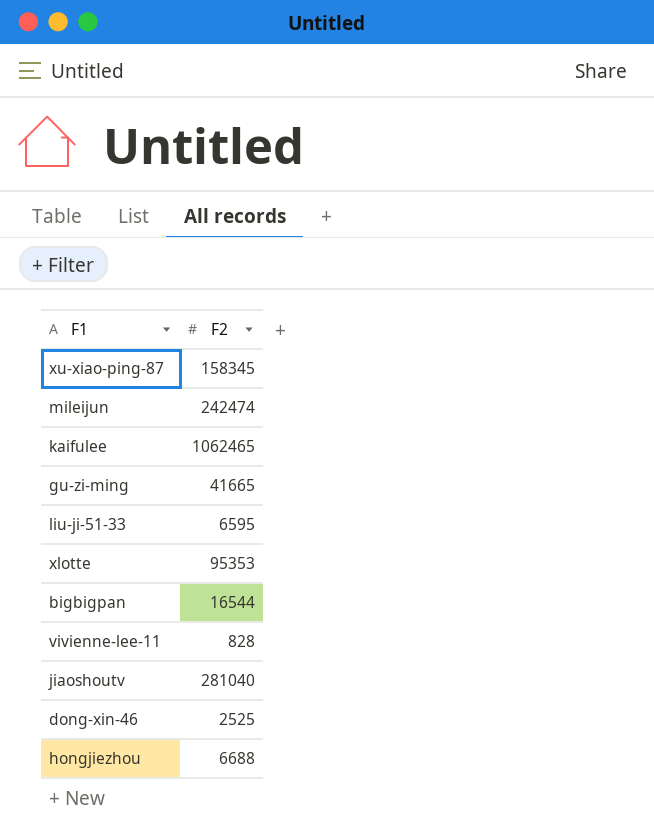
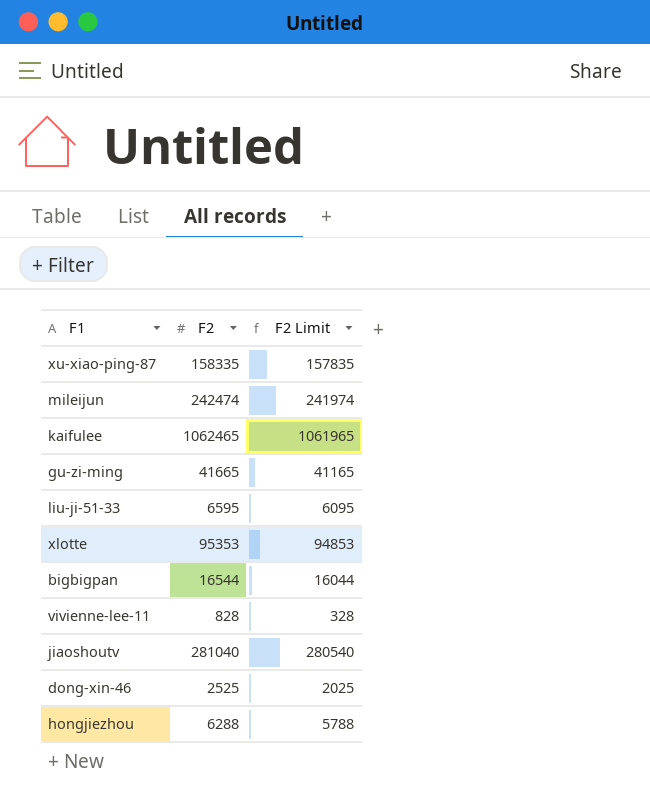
column F2 Limit | formula: none -> [F2] - 500
xu-xiao-ping-87 | F2: 158345 -> 158335
hongjiezhou | F2: 6688 -> 6288

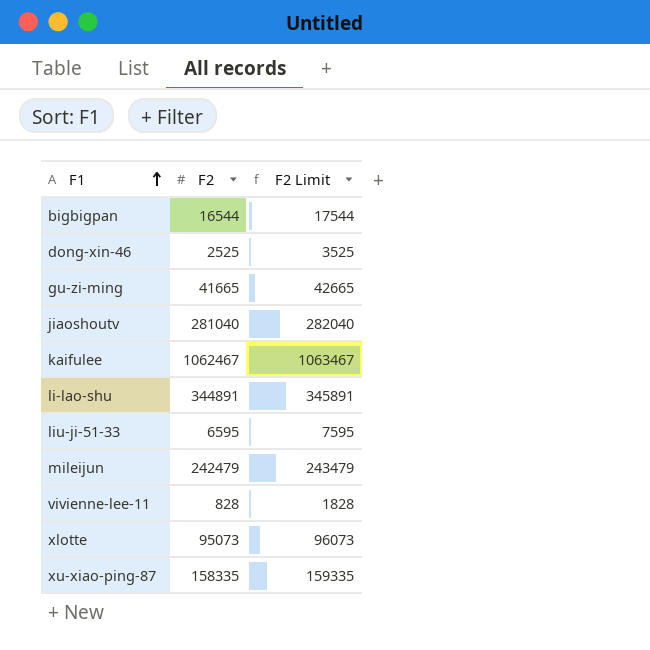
row order: none -> F1 ascending
column F2 Limit | formula: [F2] - 500 -> [F2] + 1000
row hongjiezhou: 6288 | 5788 -> none
kaifulee | F2: 1062465 -> 1062467
row li-lao-shu: none -> 344891 | 345891
mileijun | F2: 242474 -> 242479
xlotte | F2: 95353 -> 95073

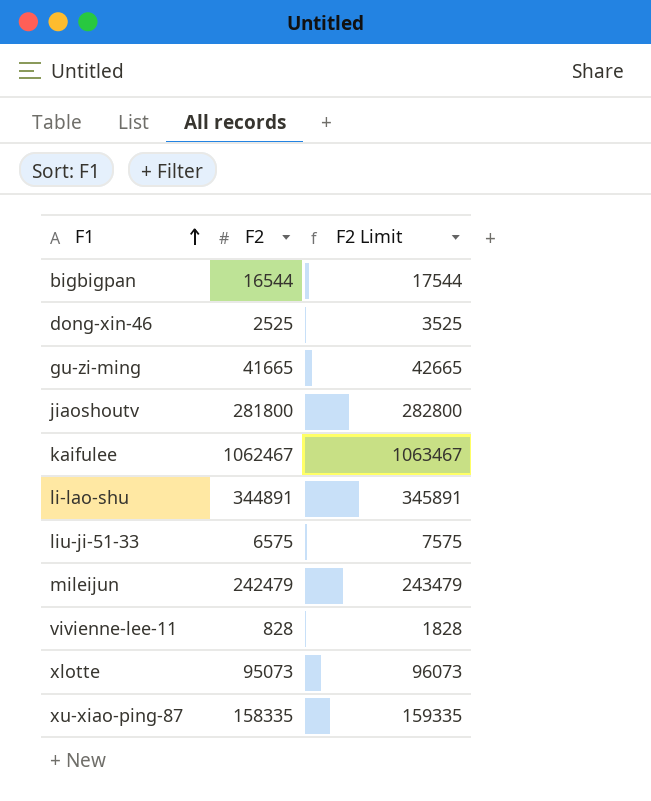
jiaoshoutv | F2: 281040 -> 281800
jiaoshoutv | F2 Limit: 282040 -> 282800
liu-ji-51-33 | F2: 6595 -> 6575
liu-ji-51-33 | F2 Limit: 7595 -> 7575

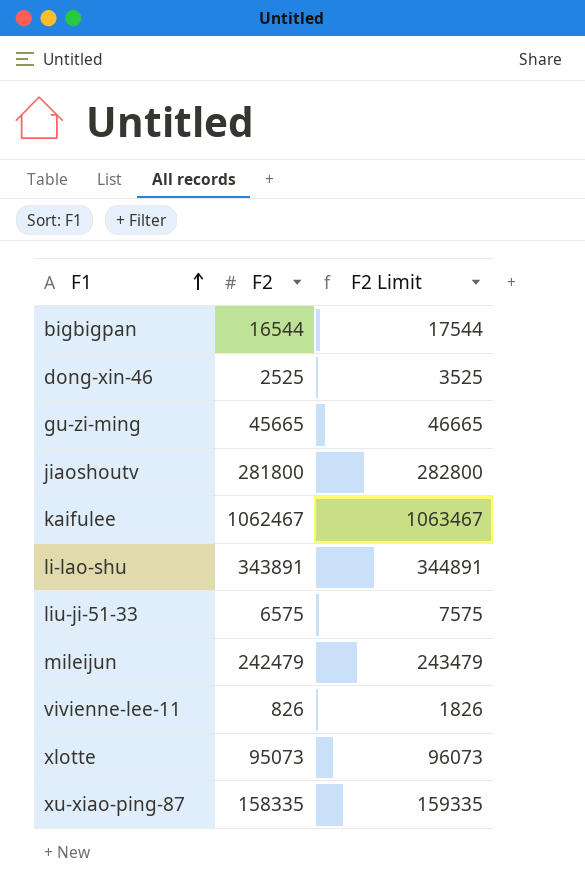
gu-zi-ming | F2: 41665 -> 45665
gu-zi-ming | F2 Limit: 42665 -> 46665
li-lao-shu | F2: 344891 -> 343891
li-lao-shu | F2 Limit: 345891 -> 344891
vivienne-lee-11 | F2: 828 -> 826
vivienne-lee-11 | F2 Limit: 1828 -> 1826

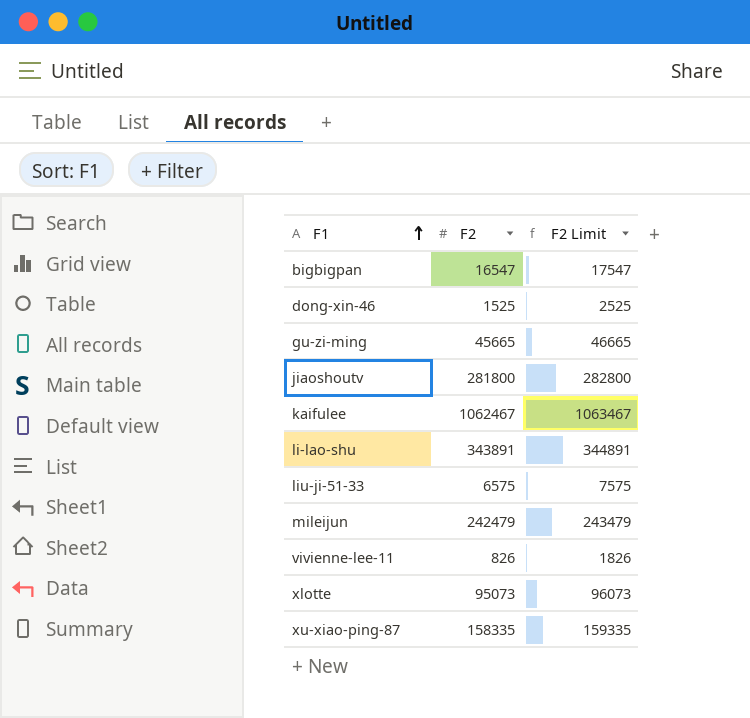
bigbigpan | F2: 16544 -> 16547
bigbigpan | F2 Limit: 17544 -> 17547
dong-xin-46 | F2: 2525 -> 1525
dong-xin-46 | F2 Limit: 3525 -> 2525

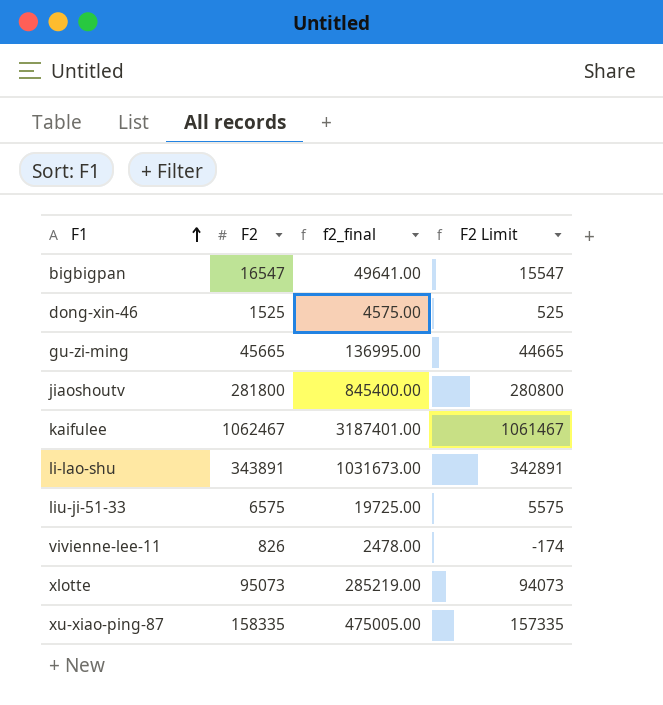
column f2_final | formula: none -> [F2] * 3
column F2 Limit | formula: [F2] + 1000 -> [F2] - 1000
row mileijun: 242479 | 243479 -> none

